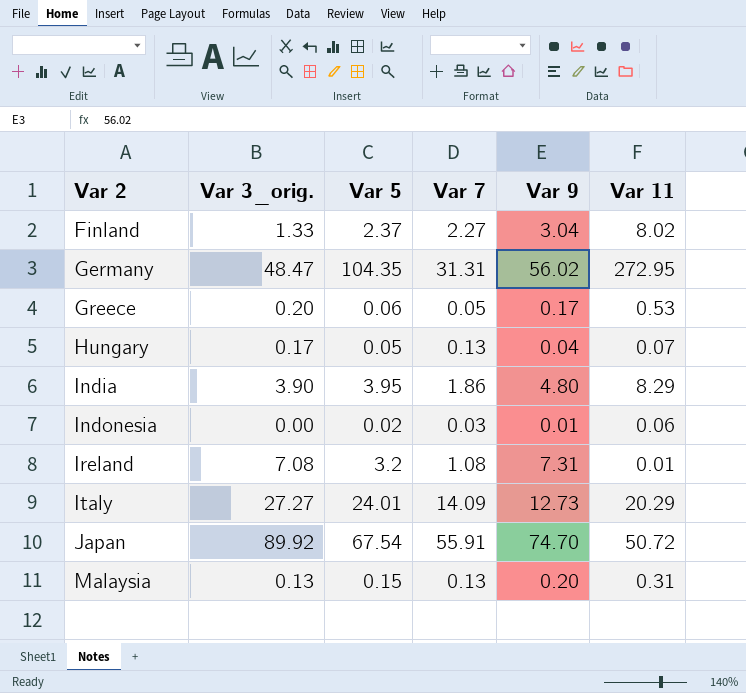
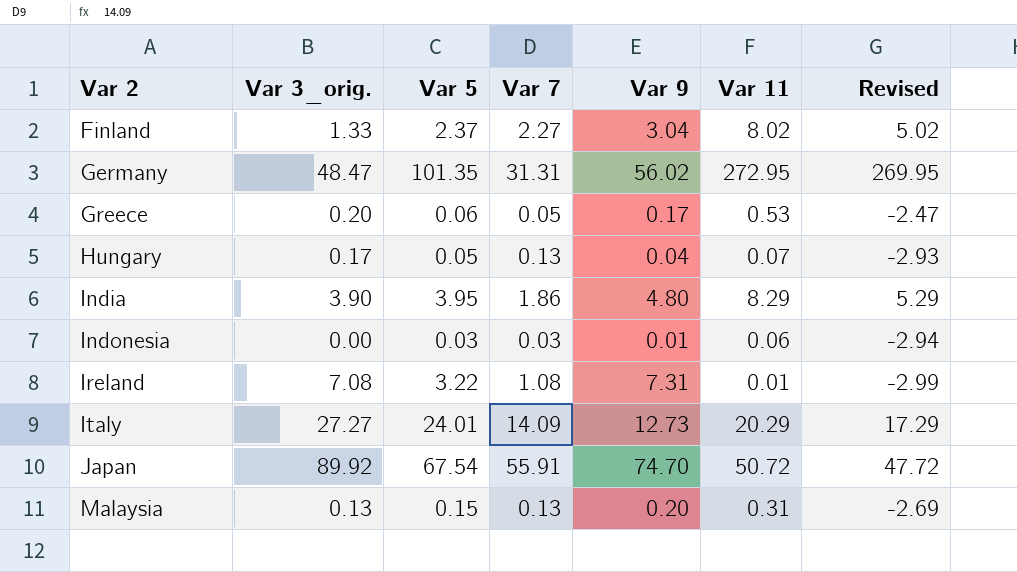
column Revised | formula: none -> [Var 11] - 3
Germany | Var 5: 104.35 -> 101.35
Indonesia | Var 5: 0.02 -> 0.03
Ireland | Var 5: 3.2 -> 3.22

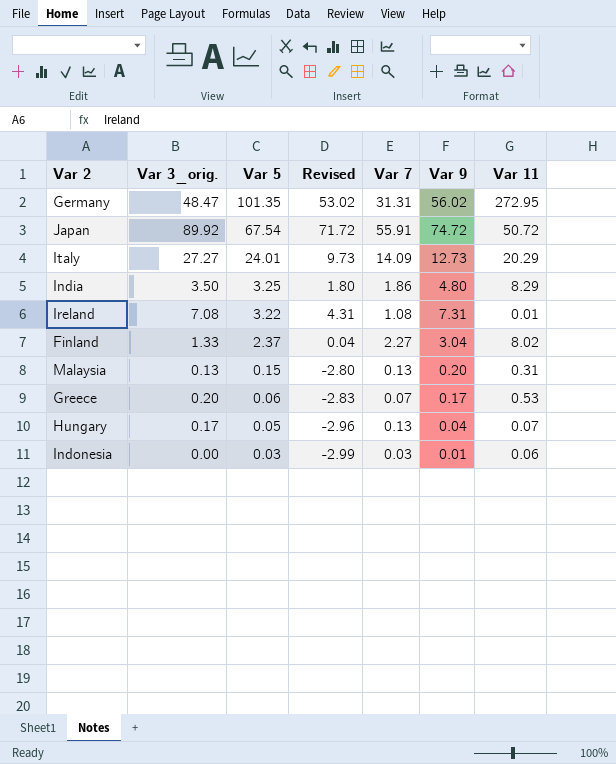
row order: Var 2 ascending -> Var 5 descending
column Revised | formula: [Var 11] - 3 -> [Var 9] - 3
column Revised | position: 7 -> 4
Japan | Var 9: 74.70 -> 74.72
India | Var 3_orig.: 3.90 -> 3.50
India | Var 5: 3.95 -> 3.25
Greece | Var 7: 0.05 -> 0.07

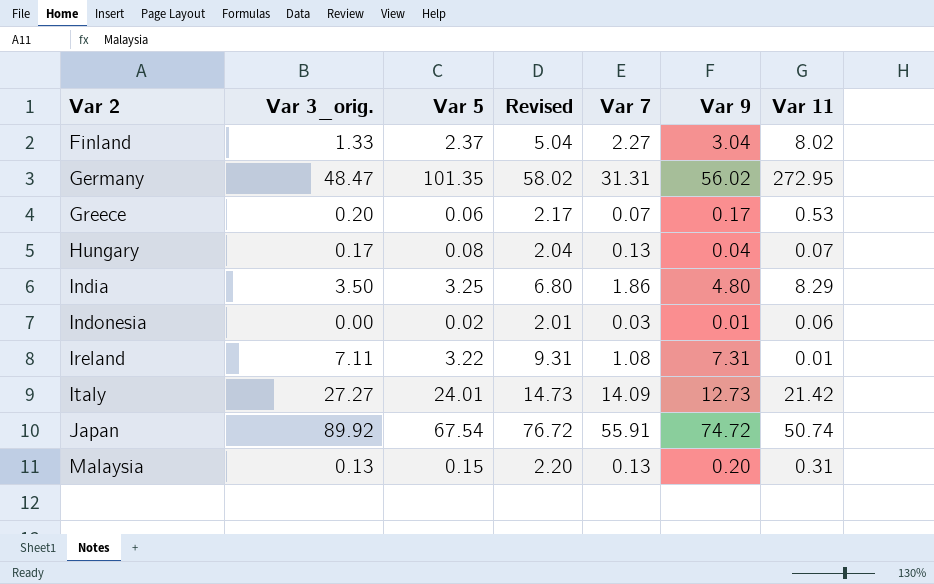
row order: Var 5 descending -> Var 2 ascending
column Revised | formula: [Var 9] - 3 -> [Var 9] + 2
Hungary | Var 5: 0.05 -> 0.08
Indonesia | Var 5: 0.03 -> 0.02
Ireland | Var 3_orig.: 7.08 -> 7.11
Italy | Var 11: 20.29 -> 21.42
Japan | Var 11: 50.72 -> 50.74

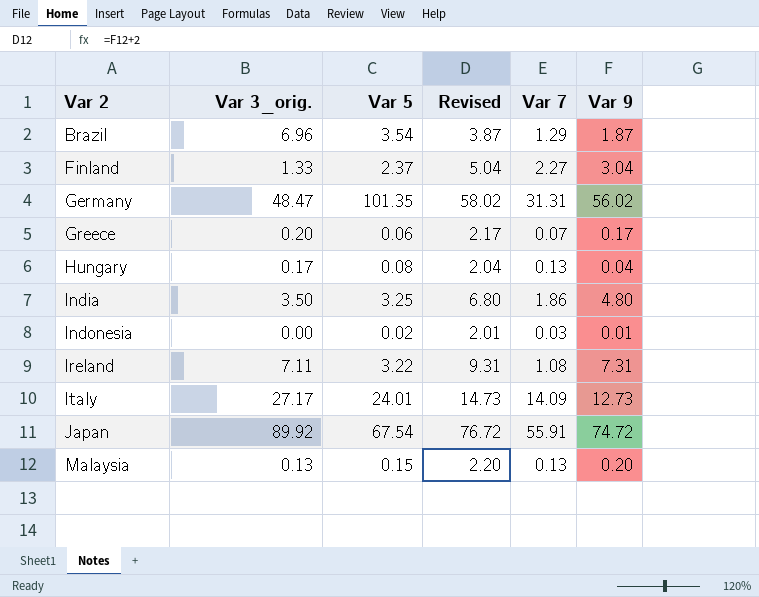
column Var 11 | position: 7 -> none
row Brazil: none -> 6.96 | 3.54 | 3.87 | 1.29 | 1.87
Italy | Var 3_orig.: 27.27 -> 27.17

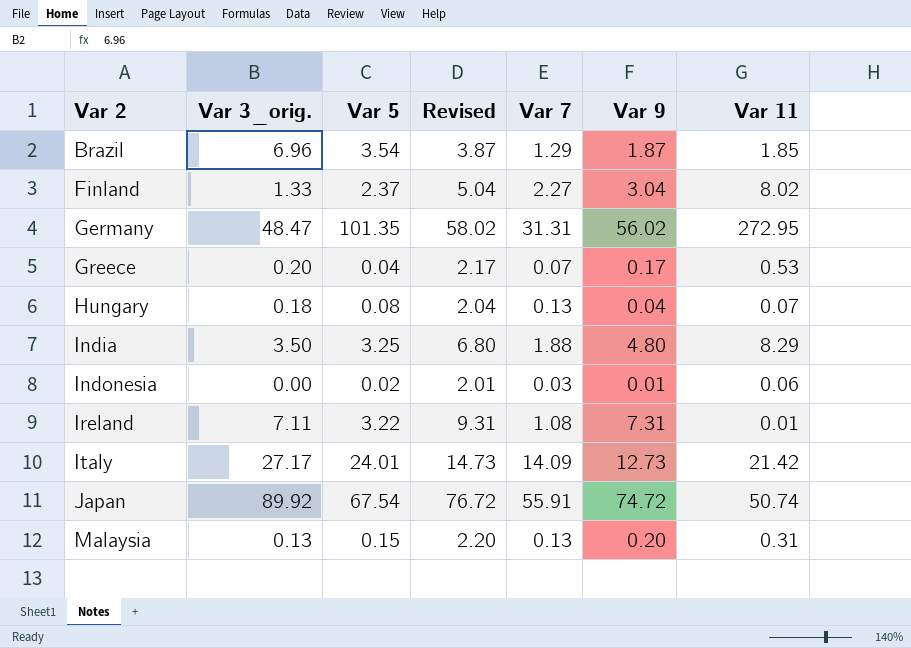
column Var 11 | position: none -> 7
Greece | Var 5: 0.06 -> 0.04
Hungary | Var 3_orig.: 0.17 -> 0.18
India | Var 7: 1.86 -> 1.88

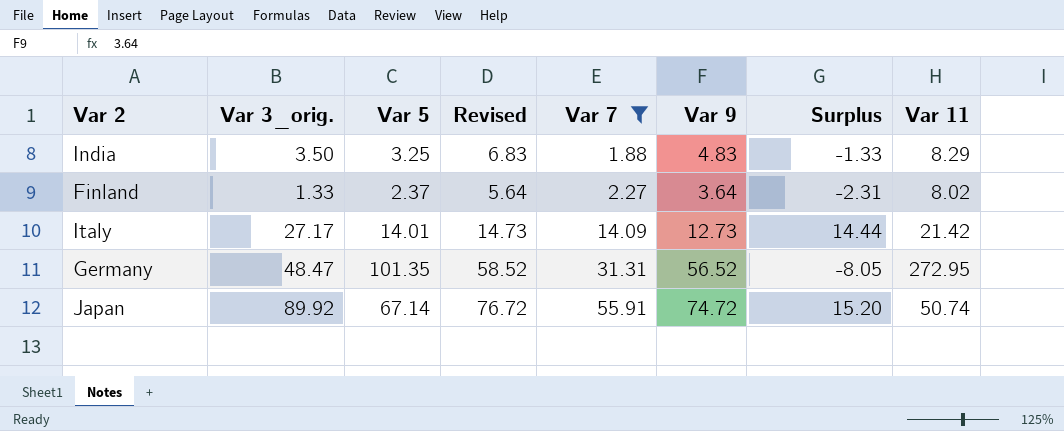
filter: none -> Var 7 >= 1.88
row order: Var 2 ascending -> Var 7 ascending
column Surplus | formula: none -> [Var 3_orig.] - [Var 9]
India | Revised: 6.80 -> 6.83
India | Var 9: 4.80 -> 4.83
Finland | Revised: 5.04 -> 5.64
Finland | Var 9: 3.04 -> 3.64
Italy | Var 5: 24.01 -> 14.01
Germany | Revised: 58.02 -> 58.52
Germany | Var 9: 56.02 -> 56.52
Japan | Var 5: 67.54 -> 67.14

